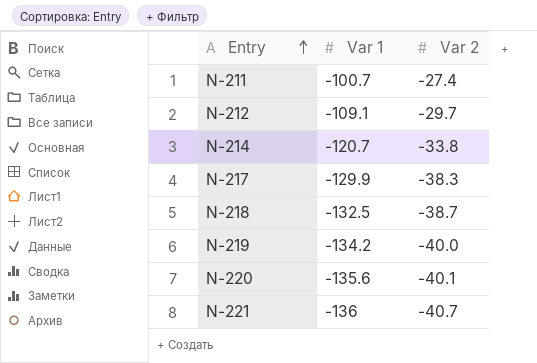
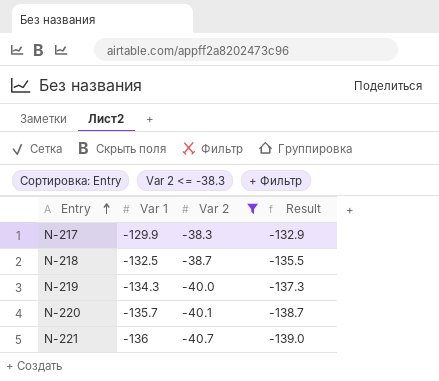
filter: none -> Var 2 <= -38.3
column Result | formula: none -> [Var 1] - 3
N-219 | Var 1: -134.2 -> -134.3
N-220 | Var 1: -135.6 -> -135.7

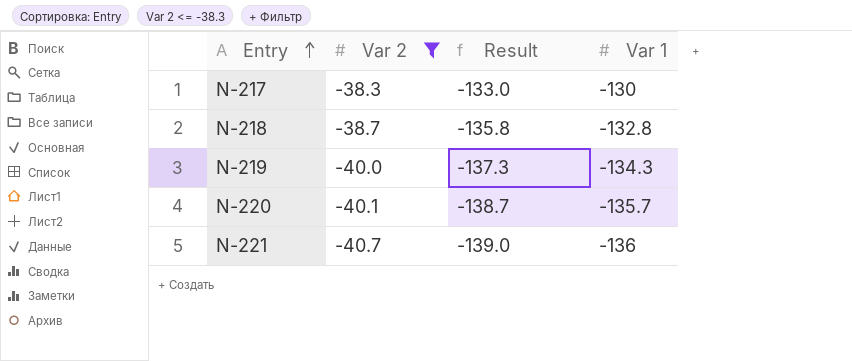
column Var 1 | position: 2 -> 4
N-217 | Result: -132.9 -> -133.0
N-217 | Var 1: -129.9 -> -130
N-218 | Result: -135.5 -> -135.8
N-218 | Var 1: -132.5 -> -132.8

